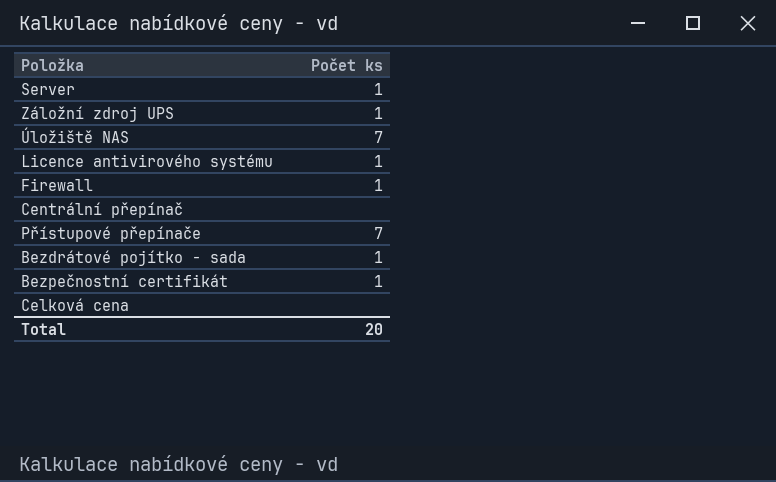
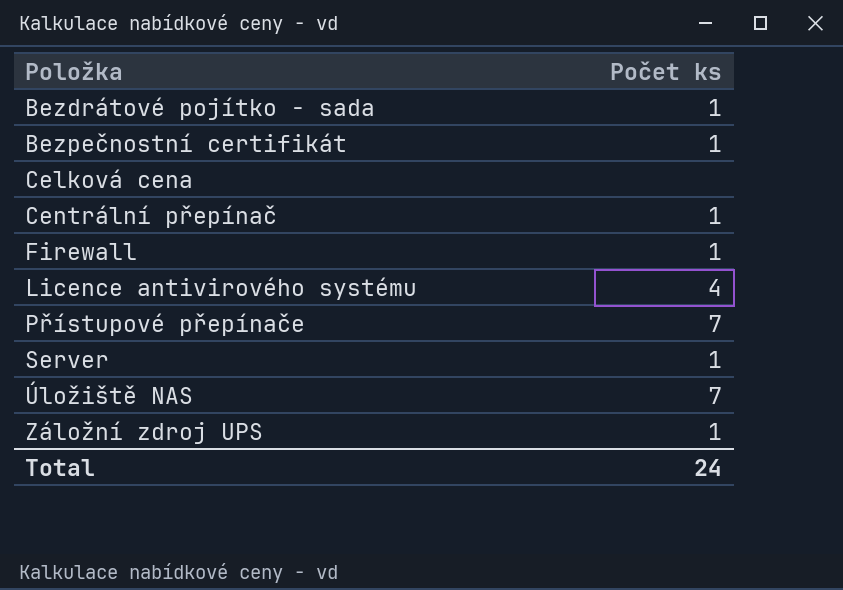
row order: none -> Položka ascending
Centrální přepínač | Počet ks: none -> 1
Licence antivirového systému | Počet ks: 1 -> 4
Total | Počet ks: 20 -> 24

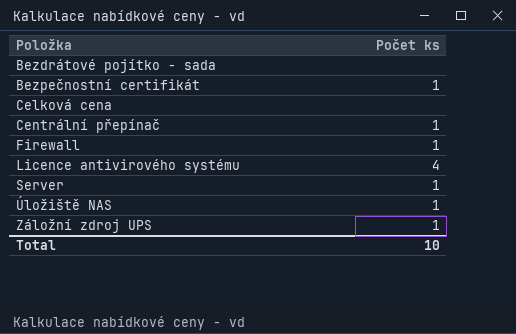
row Přístupové přepínače: 7 -> none
Bezdrátové pojítko - sada | Počet ks: 1 -> none
Úložiště NAS | Počet ks: 7 -> 1
Total | Počet ks: 24 -> 10

